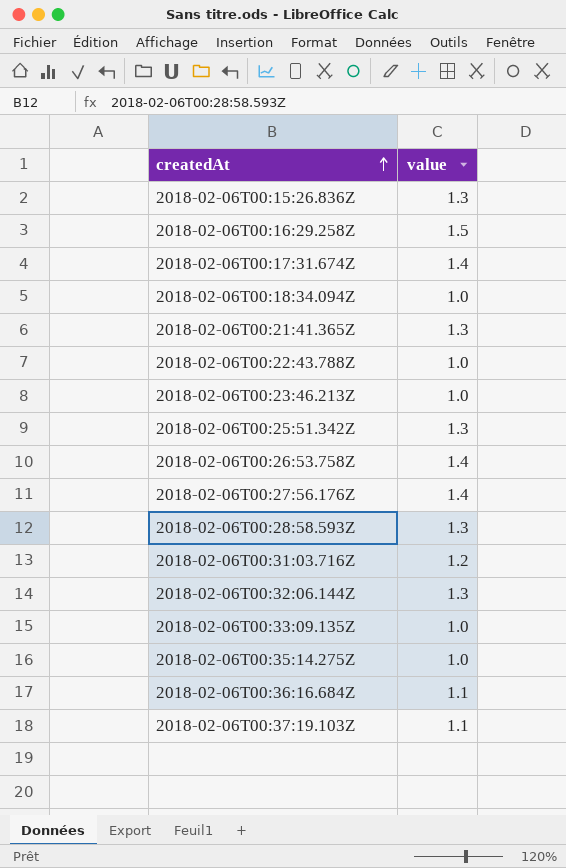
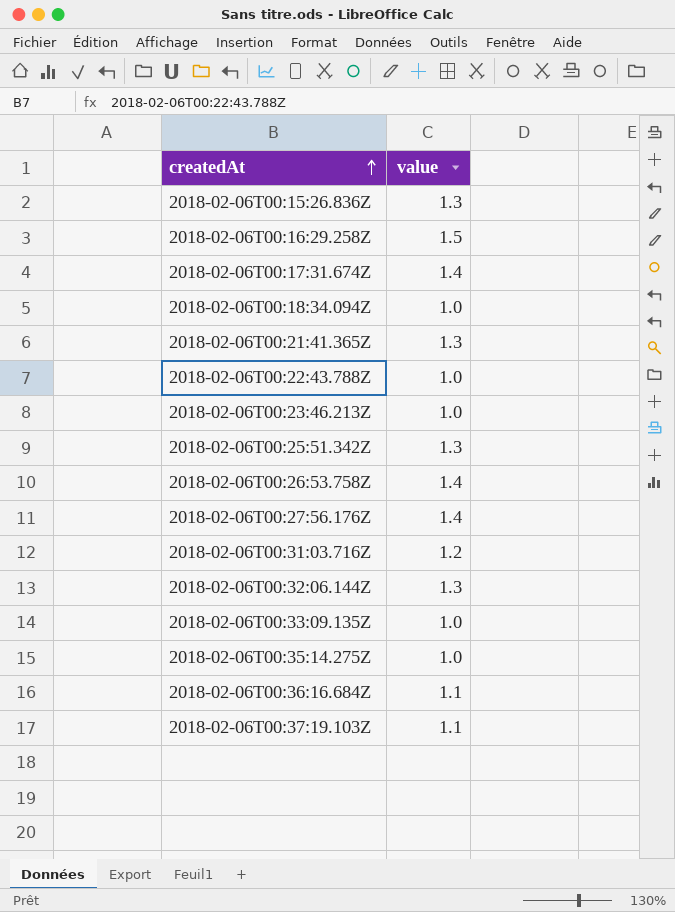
row 2018-02-06T00:28:58.593Z: 1.3 -> none

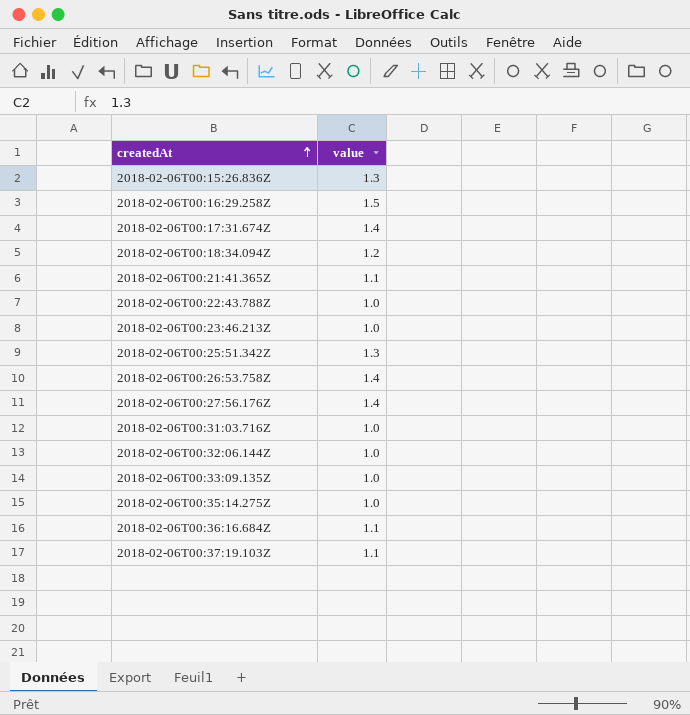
2018-02-06T00:18:34.094Z | value: 1.0 -> 1.2
2018-02-06T00:21:41.365Z | value: 1.3 -> 1.1
2018-02-06T00:31:03.716Z | value: 1.2 -> 1.0
2018-02-06T00:32:06.144Z | value: 1.3 -> 1.0

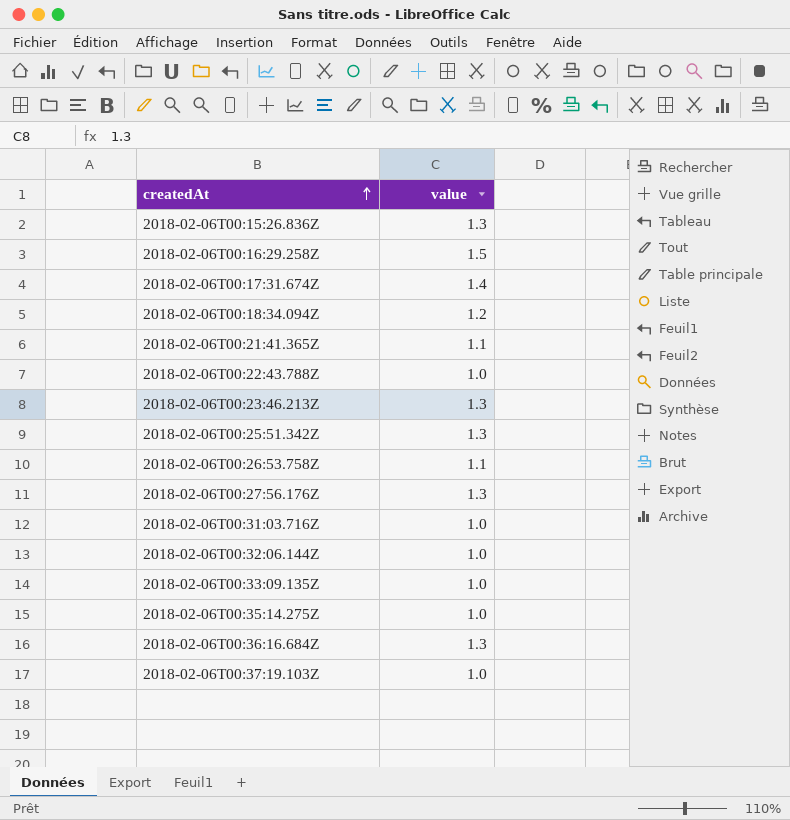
2018-02-06T00:23:46.213Z | value: 1.0 -> 1.3
2018-02-06T00:26:53.758Z | value: 1.4 -> 1.1
2018-02-06T00:27:56.176Z | value: 1.4 -> 1.3
2018-02-06T00:36:16.684Z | value: 1.1 -> 1.3
2018-02-06T00:37:19.103Z | value: 1.1 -> 1.0

